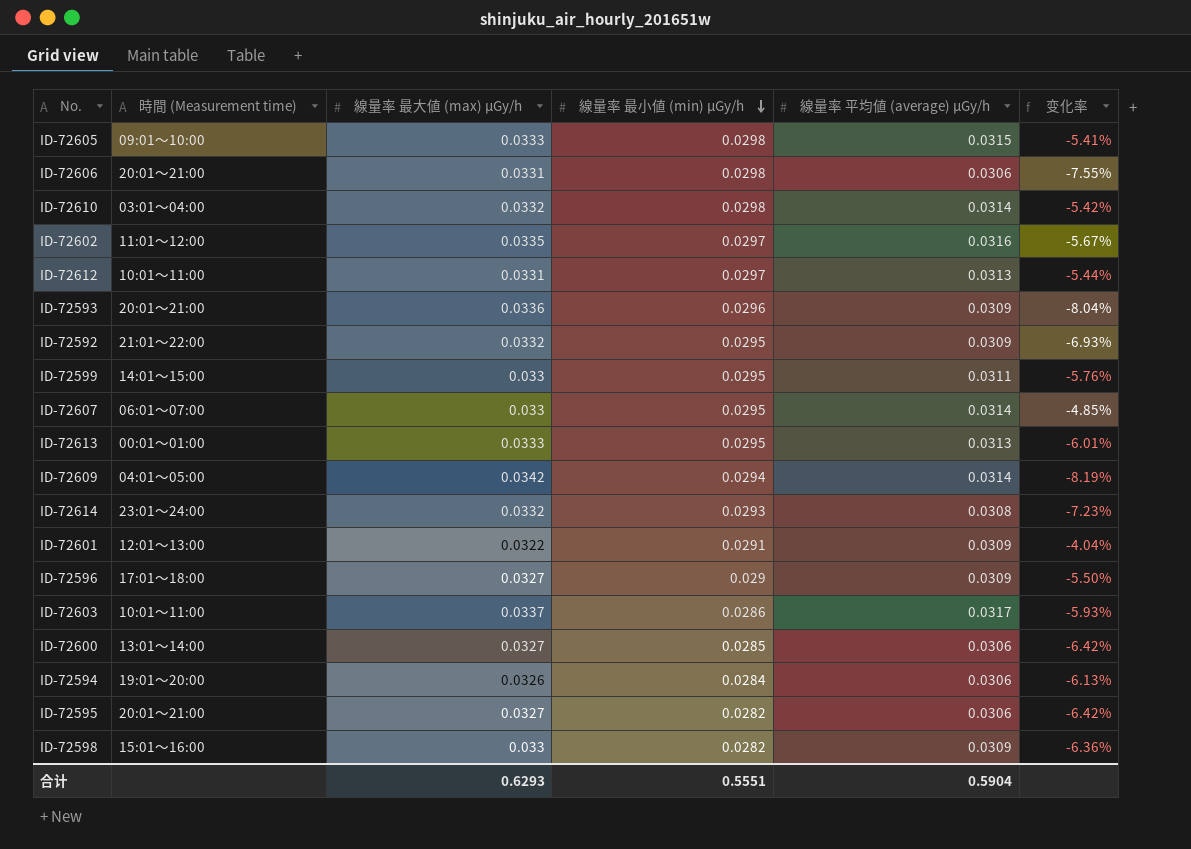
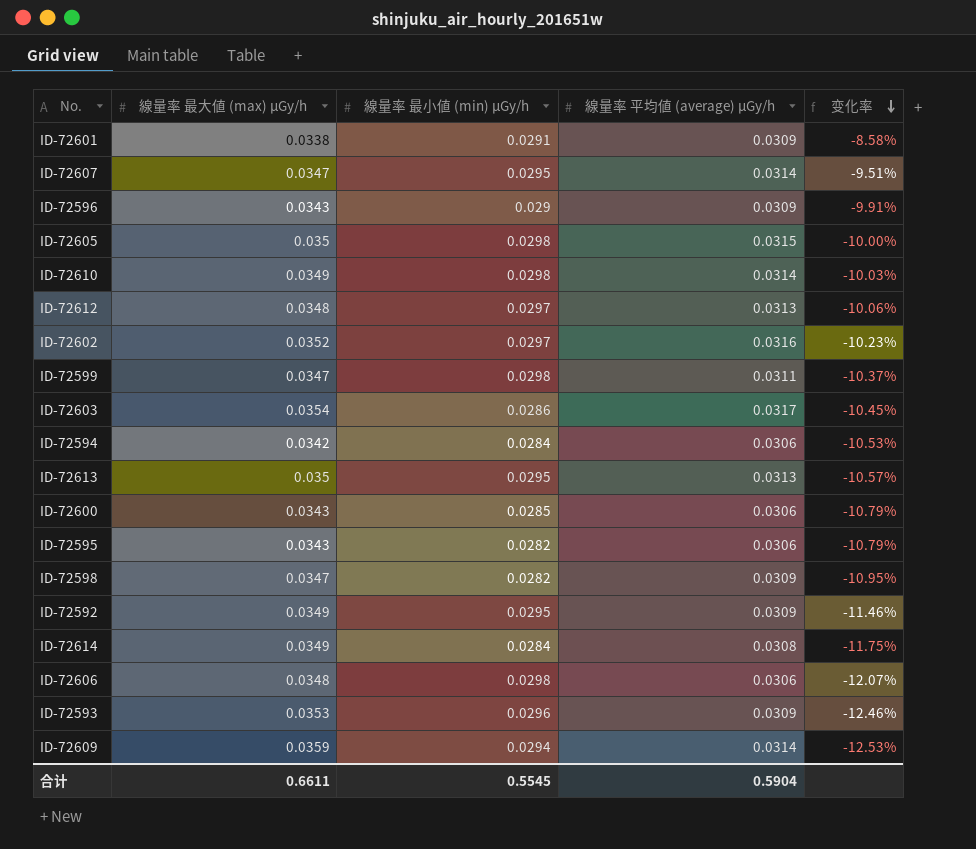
row order: 線量率 最小値 (min) μGy/h descending -> 变化率 descending
column 時間 (Measurement time) | position: 2 -> none
ID-72601 | 線量率 最大値 (max) μGy/h: 0.0322 -> 0.0338
ID-72601 | 变化率: -4.04% -> -8.58%
ID-72607 | 線量率 最大値 (max) μGy/h: 0.033 -> 0.0347
ID-72607 | 变化率: -4.85% -> -9.51%
ID-72596 | 線量率 最大値 (max) μGy/h: 0.0327 -> 0.0343
ID-72596 | 变化率: -5.50% -> -9.91%
ID-72605 | 線量率 最大値 (max) μGy/h: 0.0333 -> 0.035
ID-72605 | 变化率: -5.41% -> -10.00%
ID-72610 | 線量率 最大値 (max) μGy/h: 0.0332 -> 0.0349
ID-72610 | 变化率: -5.42% -> -10.03%
ID-72612 | 線量率 最大値 (max) μGy/h: 0.0331 -> 0.0348
ID-72612 | 变化率: -5.44% -> -10.06%
ID-72602 | 線量率 最大値 (max) μGy/h: 0.0335 -> 0.0352
ID-72602 | 变化率: -5.67% -> -10.23%
ID-72599 | 線量率 最大値 (max) μGy/h: 0.033 -> 0.0347
ID-72599 | 線量率 最小値 (min) μGy/h: 0.0295 -> 0.0298
ID-72599 | 变化率: -5.76% -> -10.37%
ID-72603 | 線量率 最大値 (max) μGy/h: 0.0337 -> 0.0354
ID-72603 | 变化率: -5.93% -> -10.45%
ID-72594 | 線量率 最大値 (max) μGy/h: 0.0326 -> 0.0342
ID-72594 | 变化率: -6.13% -> -10.53%
ID-72613 | 線量率 最大値 (max) μGy/h: 0.0333 -> 0.035
ID-72613 | 变化率: -6.01% -> -10.57%
ID-72600 | 線量率 最大値 (max) μGy/h: 0.0327 -> 0.0343
ID-72600 | 变化率: -6.42% -> -10.79%
ID-72595 | 線量率 最大値 (max) μGy/h: 0.0327 -> 0.0343
ID-72595 | 变化率: -6.42% -> -10.79%
ID-72598 | 線量率 最大値 (max) μGy/h: 0.033 -> 0.0347
ID-72598 | 变化率: -6.36% -> -10.95%
ID-72592 | 線量率 最大値 (max) μGy/h: 0.0332 -> 0.0349
ID-72592 | 变化率: -6.93% -> -11.46%
ID-72614 | 線量率 最大値 (max) μGy/h: 0.0332 -> 0.0349
ID-72614 | 線量率 最小値 (min) μGy/h: 0.0293 -> 0.0284
ID-72614 | 变化率: -7.23% -> -11.75%
ID-72606 | 線量率 最大値 (max) μGy/h: 0.0331 -> 0.0348
ID-72606 | 变化率: -7.55% -> -12.07%
ID-72593 | 線量率 最大値 (max) μGy/h: 0.0336 -> 0.0353
ID-72593 | 变化率: -8.04% -> -12.46%
ID-72609 | 線量率 最大値 (max) μGy/h: 0.0342 -> 0.0359
ID-72609 | 变化率: -8.19% -> -12.53%
合计 | 線量率 最大値 (max) μGy/h: 0.6293 -> 0.6611
合计 | 線量率 最小値 (min) μGy/h: 0.5551 -> 0.5545

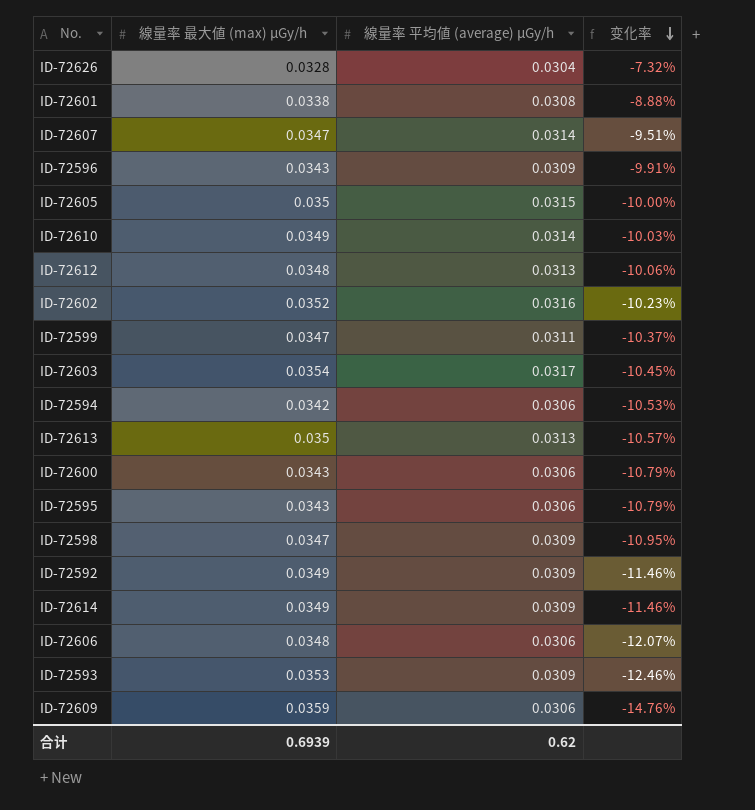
column 線量率 最小値 (min) μGy/h | position: 3 -> none
row ID-72626: none -> 0.0328 | 0.0304 | -7.32%
ID-72601 | 線量率 平均値 (average) μGy/h: 0.0309 -> 0.0308
ID-72601 | 变化率: -8.58% -> -8.88%
ID-72614 | 線量率 平均値 (average) μGy/h: 0.0308 -> 0.0309
ID-72614 | 变化率: -11.75% -> -11.46%
ID-72609 | 線量率 平均値 (average) μGy/h: 0.0314 -> 0.0306
ID-72609 | 变化率: -12.53% -> -14.76%
合计 | 線量率 最大値 (max) μGy/h: 0.6611 -> 0.6939
合计 | 線量率 平均値 (average) μGy/h: 0.5904 -> 0.62

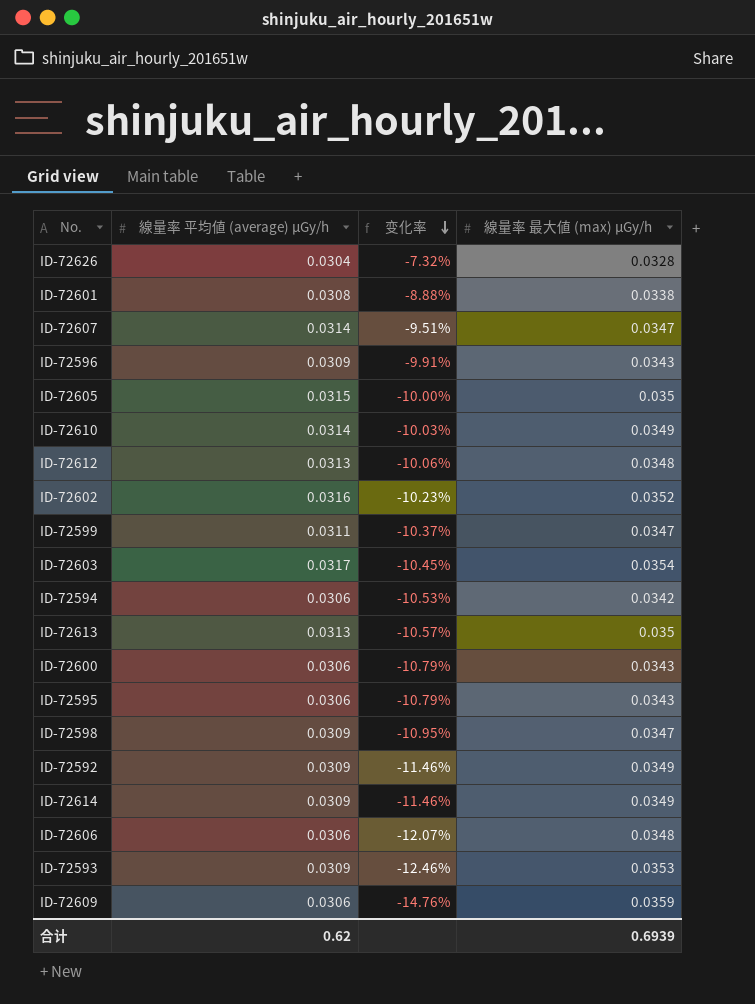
column 線量率 最大値 (max) μGy/h | position: 2 -> 4

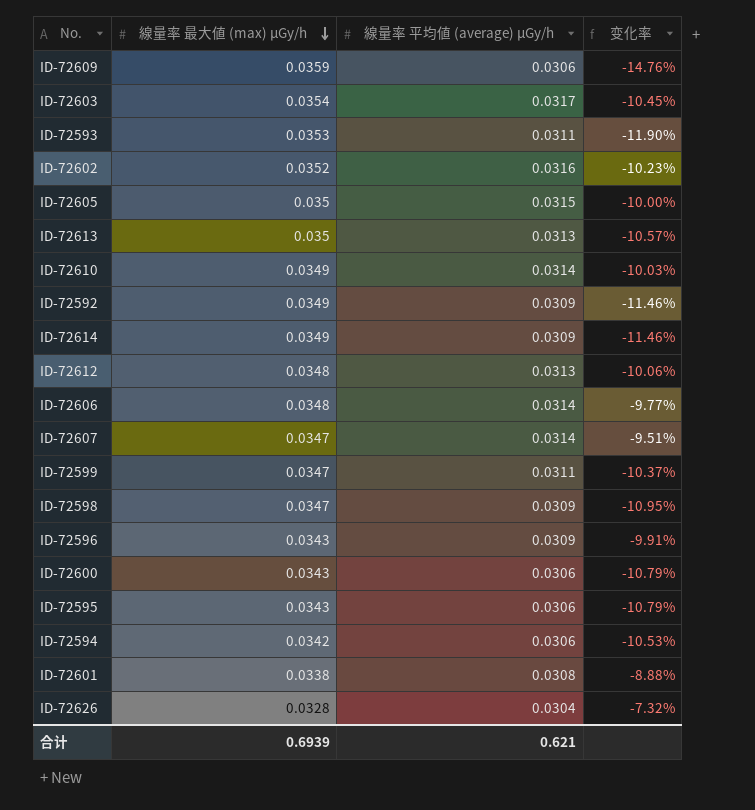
row order: 变化率 descending -> 線量率 最大値 (max) μGy/h descending
column 線量率 最大値 (max) μGy/h | position: 4 -> 2
ID-72593 | 線量率 平均値 (average) μGy/h: 0.0309 -> 0.0311
ID-72593 | 变化率: -12.46% -> -11.90%
ID-72606 | 線量率 平均値 (average) μGy/h: 0.0306 -> 0.0314
ID-72606 | 变化率: -12.07% -> -9.77%
合计 | 線量率 平均値 (average) μGy/h: 0.62 -> 0.621

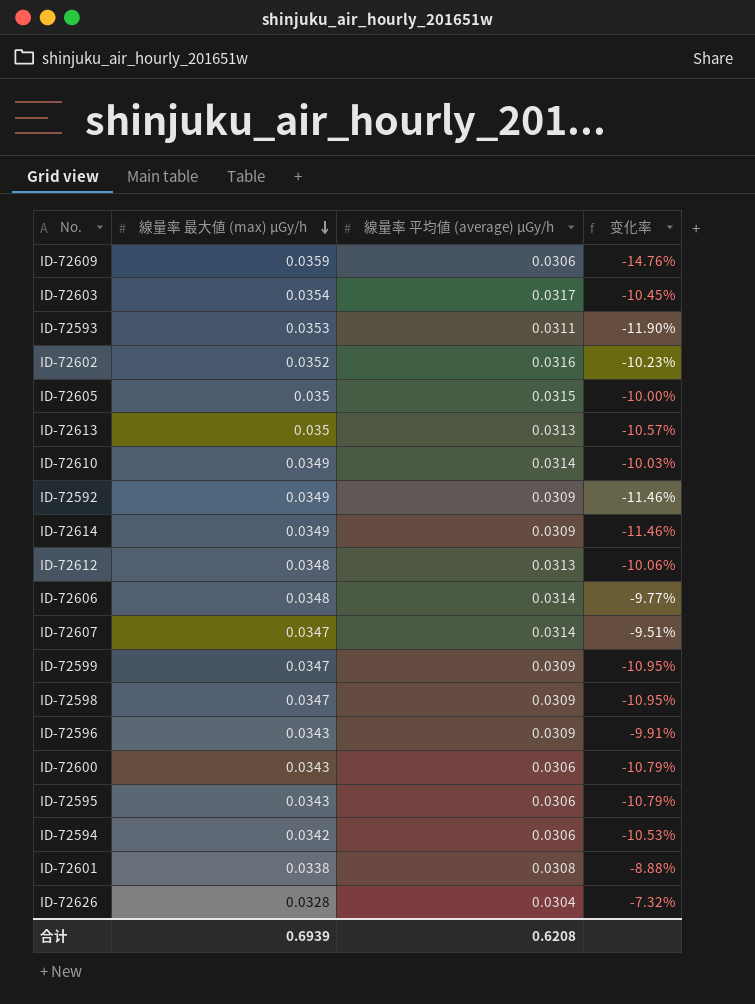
ID-72599 | 線量率 平均値 (average) μGy/h: 0.0311 -> 0.0309
ID-72599 | 变化率: -10.37% -> -10.95%
合计 | 線量率 平均値 (average) μGy/h: 0.621 -> 0.6208

